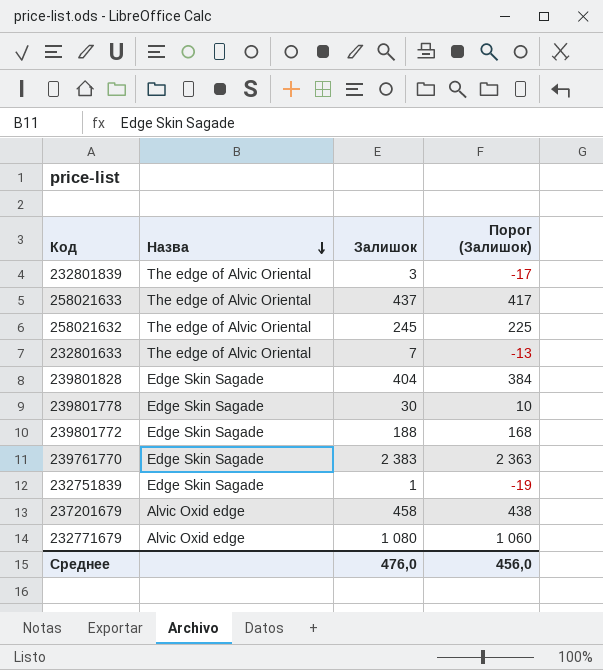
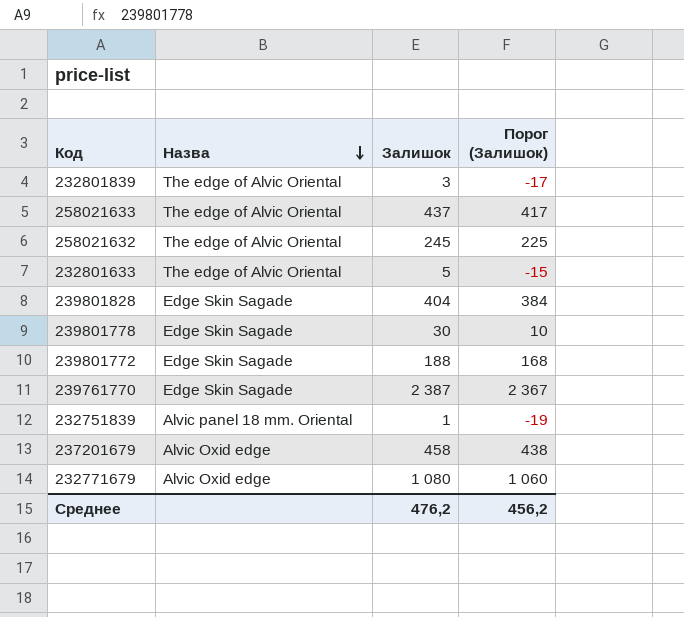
232801633 | Залишок: 7 -> 5
232801633 | Порог (Залишок): -13 -> -15
239761770 | Залишок: 2 383 -> 2 387
239761770 | Порог (Залишок): 2 363 -> 2 367
232751839 | Назва: Edge Skin Sagade -> Alvic panel 18 mm. Oriental
Среднее | Залишок: 476,0 -> 476,2
Среднее | Порог (Залишок): 456,0 -> 456,2

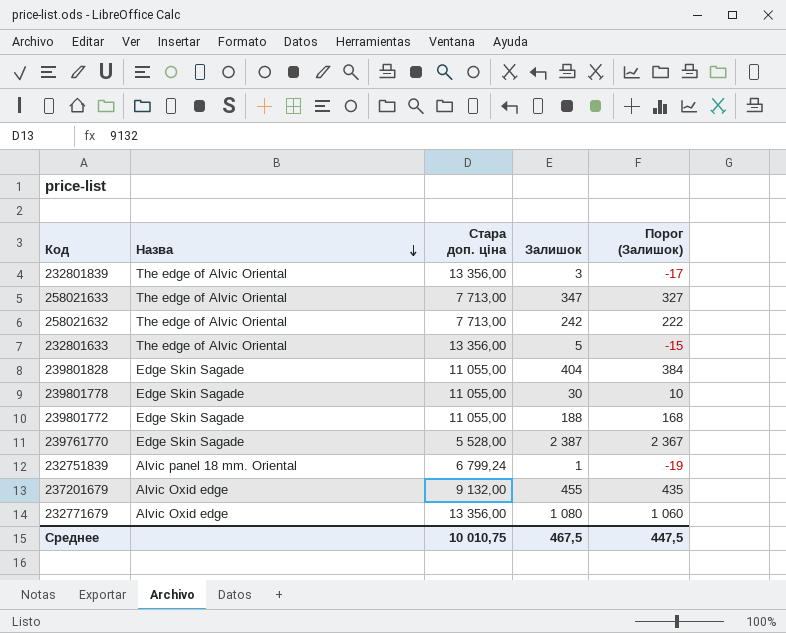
column Стара доп. ціна | position: none -> 3
258021633 | Залишок: 437 -> 347
258021633 | Порог (Залишок): 417 -> 327
258021632 | Залишок: 245 -> 242
258021632 | Порог (Залишок): 225 -> 222
237201679 | Залишок: 458 -> 455
237201679 | Порог (Залишок): 438 -> 435
Среднее | Залишок: 476,2 -> 467,5
Среднее | Порог (Залишок): 456,2 -> 447,5

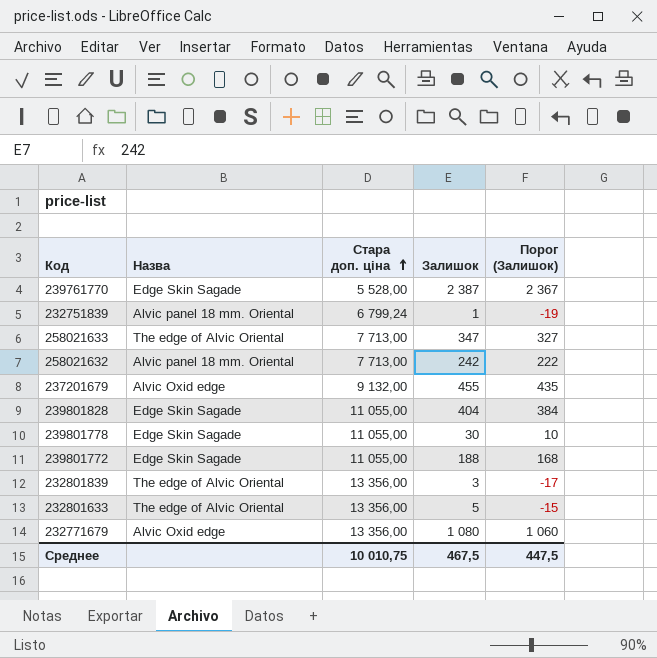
row order: Назва descending -> Стара доп. ціна ascending
258021632 | Назва: The edge of Alvic Oriental -> Alvic panel 18 mm. Oriental

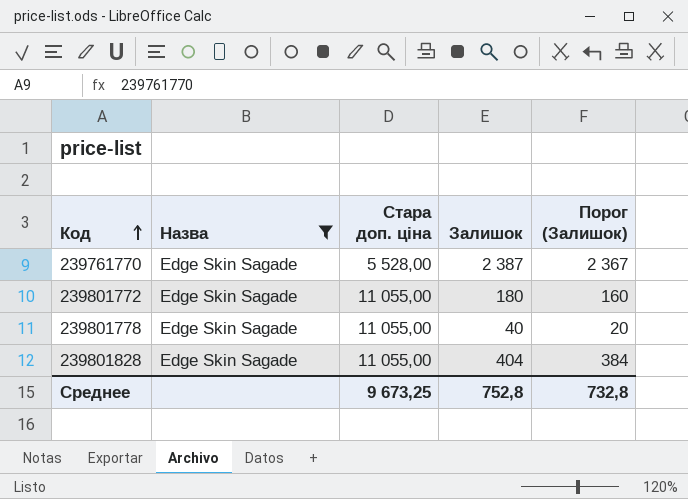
filter: none -> Назва = Edge Skin Sagade
row order: Стара доп. ціна ascending -> Код ascending
239801772 | Залишок: 188 -> 180
239801772 | Порог (Залишок): 168 -> 160
239801778 | Залишок: 30 -> 40
239801778 | Порог (Залишок): 10 -> 20
Среднее | Стара доп. ціна: 10 010,75 -> 9 673,25
Среднее | Залишок: 467,5 -> 752,8
Среднее | Порог (Залишок): 447,5 -> 732,8

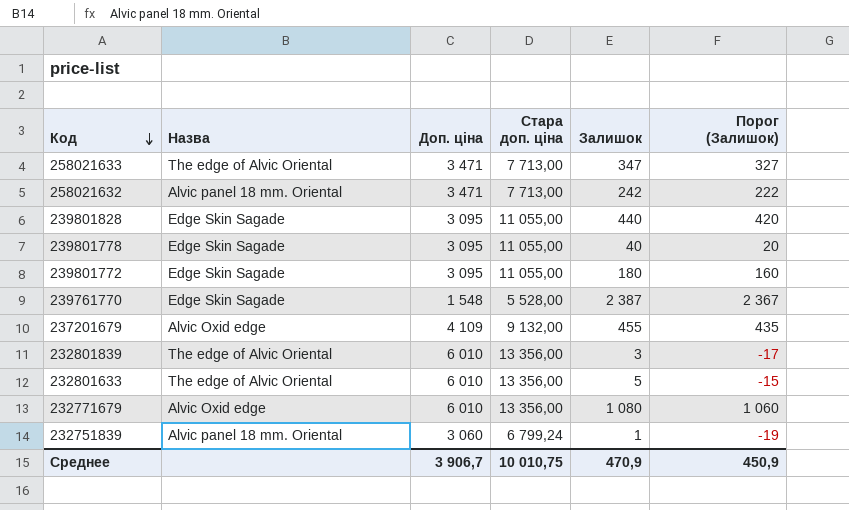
filter: Назва = Edge Skin Sagade -> none
row order: Код ascending -> Код descending
column Доп. ціна | position: none -> 3
239801828 | Залишок: 404 -> 440
239801828 | Порог (Залишок): 384 -> 420
Среднее | Стара доп. ціна: 9 673,25 -> 10 010,75
Среднее | Залишок: 752,8 -> 470,9
Среднее | Порог (Залишок): 732,8 -> 450,9

